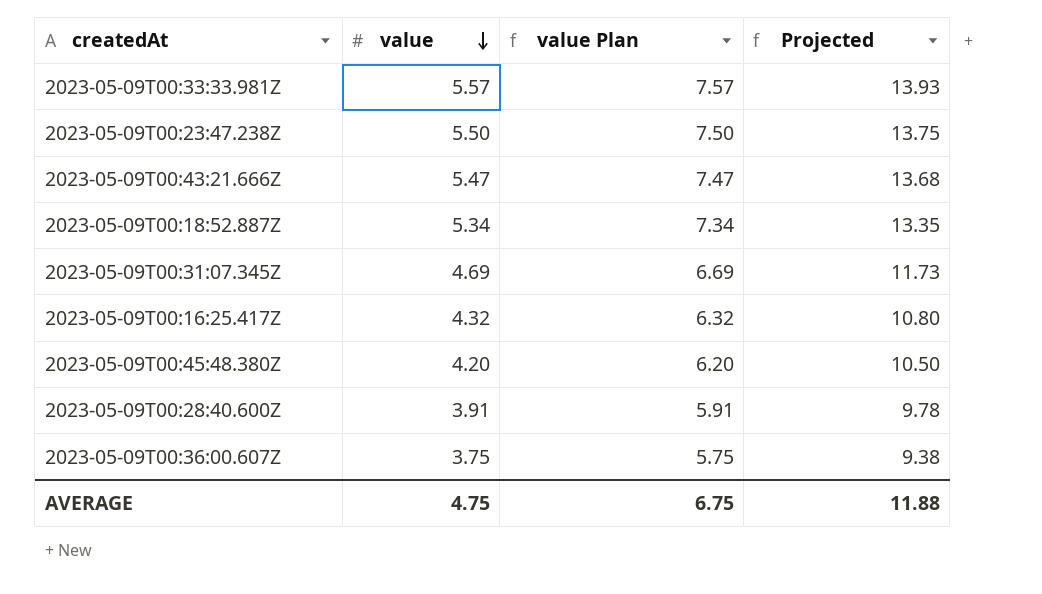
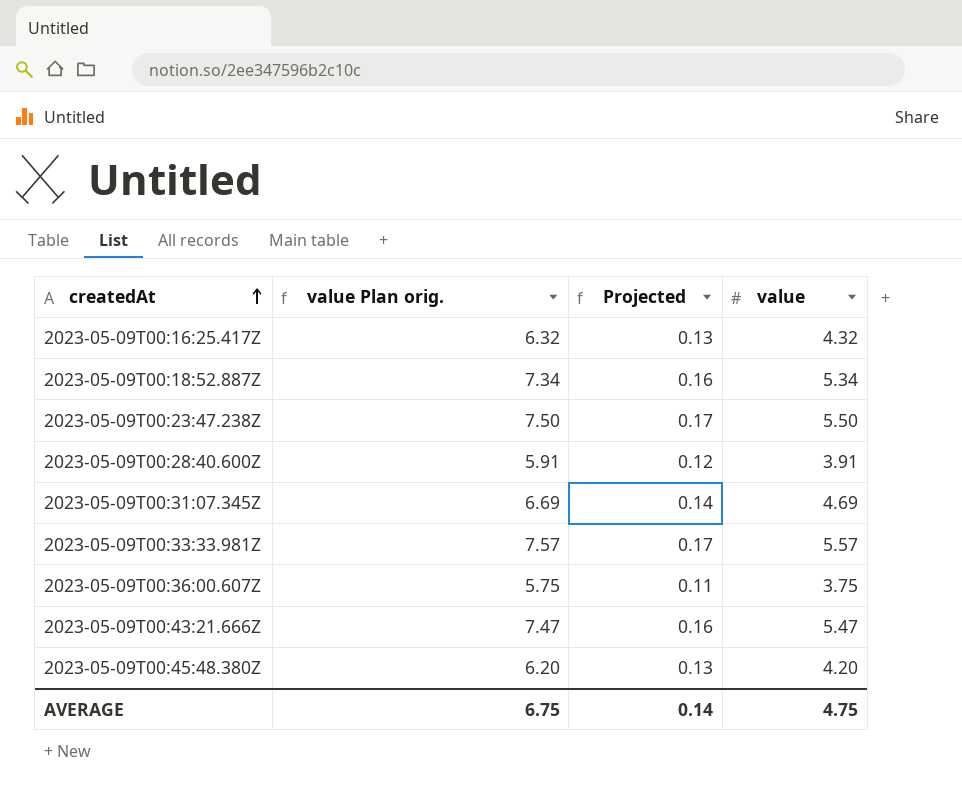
row order: value descending -> createdAt ascending
column name: value Plan -> value Plan orig.
column Projected | formula: [value] * 2.5 -> [value] * 0.03
column value | position: 2 -> 4
AVERAGE | Projected: 11.88 -> 0.14

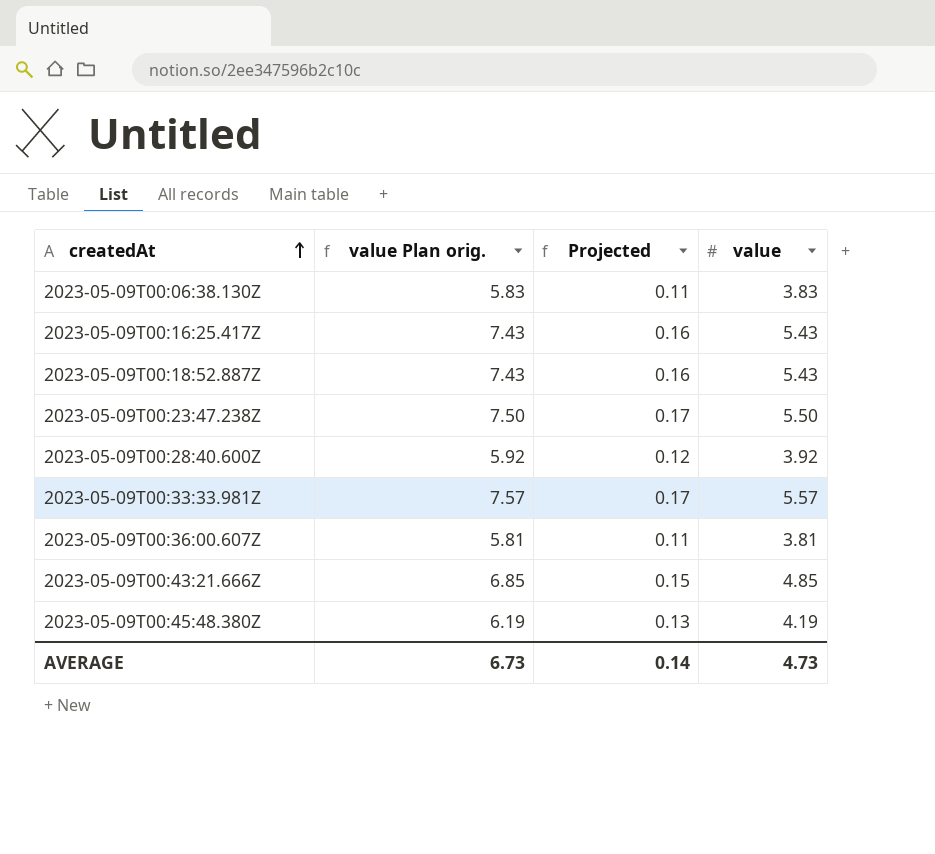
row 2023-05-09T00:31:07.345Z: 6.69 | 0.14 | 4.69 -> none
row 2023-05-09T00:06:38.130Z: none -> 5.83 | 0.11 | 3.83
2023-05-09T00:16:25.417Z | value Plan orig.: 6.32 -> 7.43
2023-05-09T00:16:25.417Z | Projected: 0.13 -> 0.16
2023-05-09T00:16:25.417Z | value: 4.32 -> 5.43
2023-05-09T00:18:52.887Z | value Plan orig.: 7.34 -> 7.43
2023-05-09T00:18:52.887Z | value: 5.34 -> 5.43
2023-05-09T00:28:40.600Z | value Plan orig.: 5.91 -> 5.92
2023-05-09T00:28:40.600Z | value: 3.91 -> 3.92
2023-05-09T00:36:00.607Z | value Plan orig.: 5.75 -> 5.81
2023-05-09T00:36:00.607Z | value: 3.75 -> 3.81
2023-05-09T00:43:21.666Z | value Plan orig.: 7.47 -> 6.85
2023-05-09T00:43:21.666Z | Projected: 0.16 -> 0.15
2023-05-09T00:43:21.666Z | value: 5.47 -> 4.85
2023-05-09T00:45:48.380Z | value Plan orig.: 6.20 -> 6.19
2023-05-09T00:45:48.380Z | value: 4.20 -> 4.19
AVERAGE | value Plan orig.: 6.75 -> 6.73
AVERAGE | value: 4.75 -> 4.73

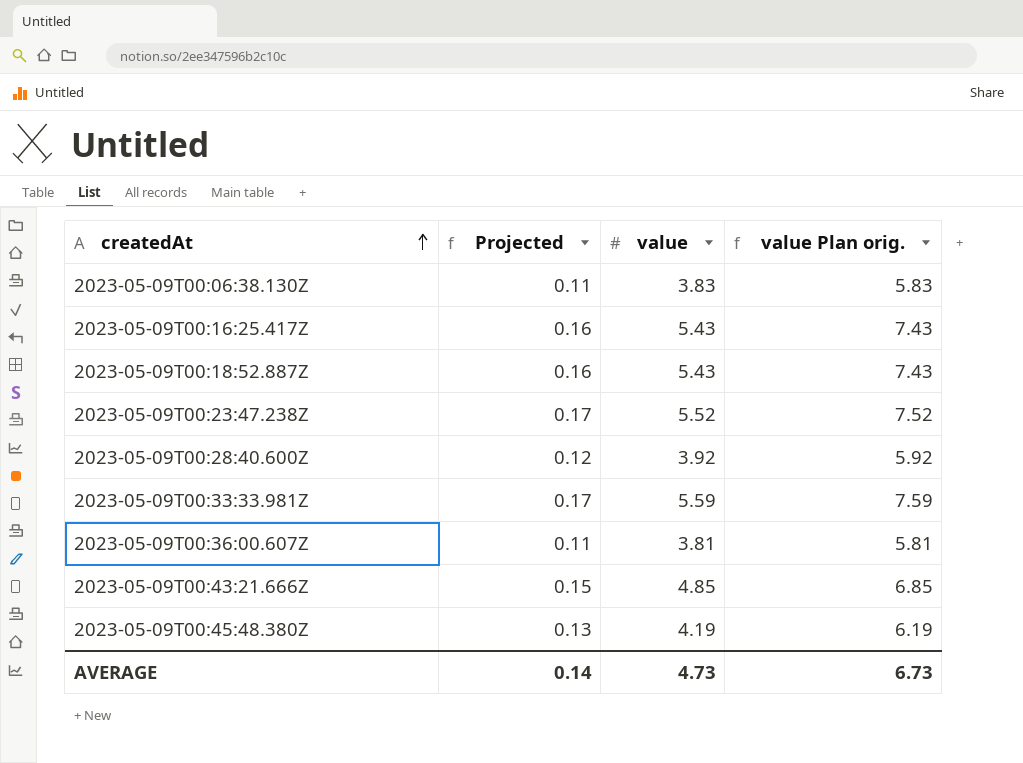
column value Plan orig. | position: 2 -> 4
2023-05-09T00:23:47.238Z | value: 5.50 -> 5.52
2023-05-09T00:23:47.238Z | value Plan orig.: 7.50 -> 7.52
2023-05-09T00:33:33.981Z | value: 5.57 -> 5.59
2023-05-09T00:33:33.981Z | value Plan orig.: 7.57 -> 7.59

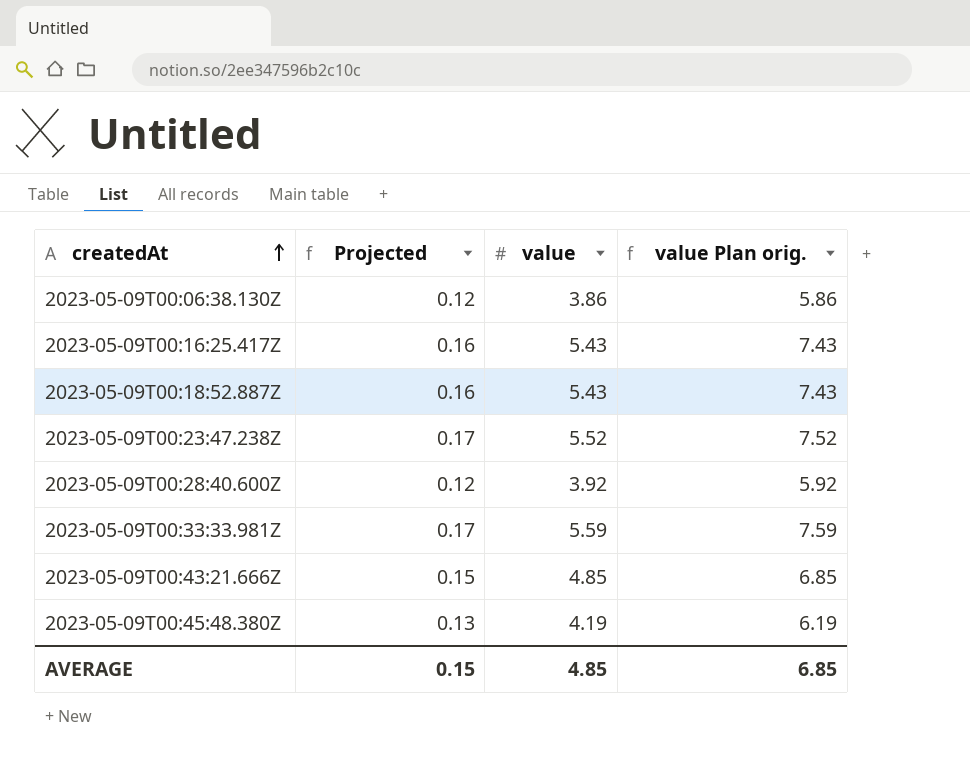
row 2023-05-09T00:36:00.607Z: 0.11 | 3.81 | 5.81 -> none
2023-05-09T00:06:38.130Z | Projected: 0.11 -> 0.12
2023-05-09T00:06:38.130Z | value: 3.83 -> 3.86
2023-05-09T00:06:38.130Z | value Plan orig.: 5.83 -> 5.86
AVERAGE | Projected: 0.14 -> 0.15
AVERAGE | value: 4.73 -> 4.85
AVERAGE | value Plan orig.: 6.73 -> 6.85

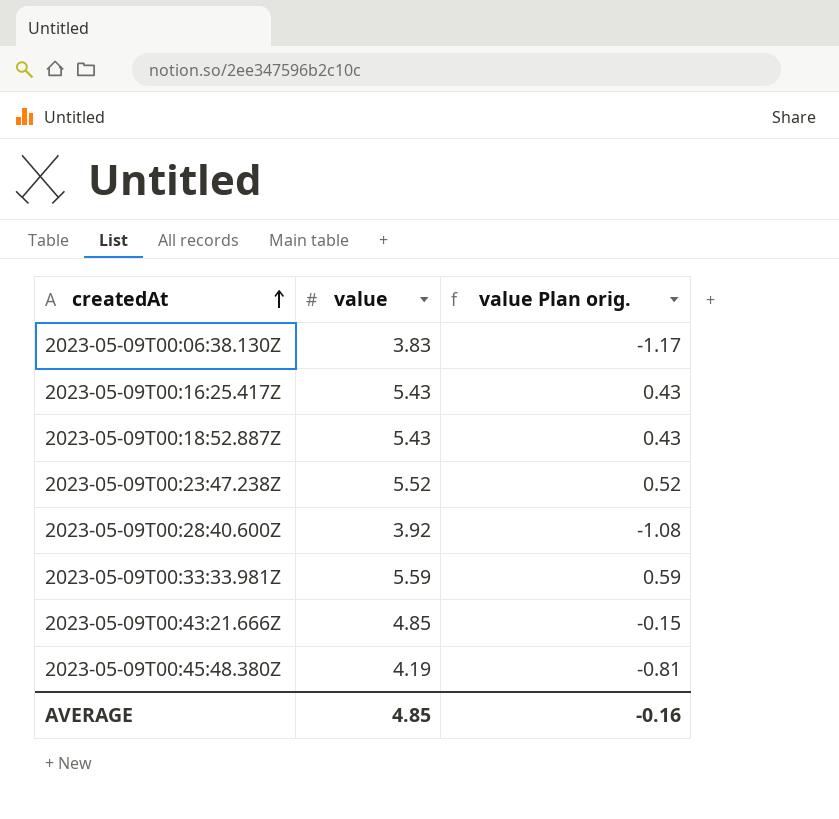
column Projected | formula: [value] * 0.03 -> none
column value Plan orig. | formula: [value] + 2 -> [value] - 5
2023-05-09T00:06:38.130Z | value: 3.86 -> 3.83
AVERAGE | value Plan orig.: 6.85 -> -0.16

